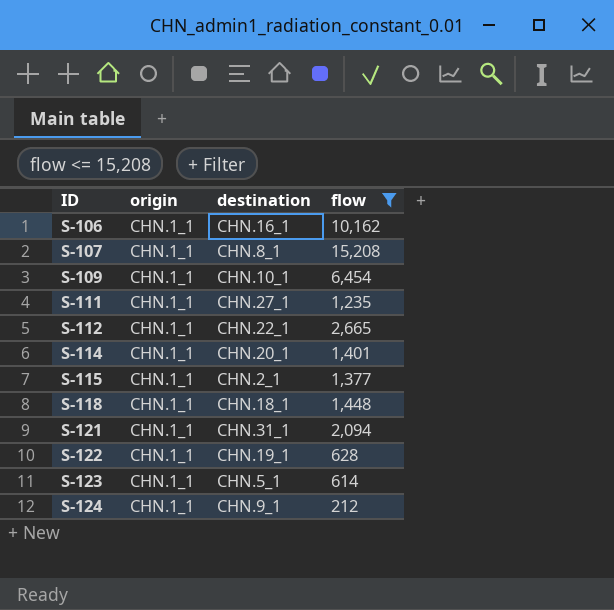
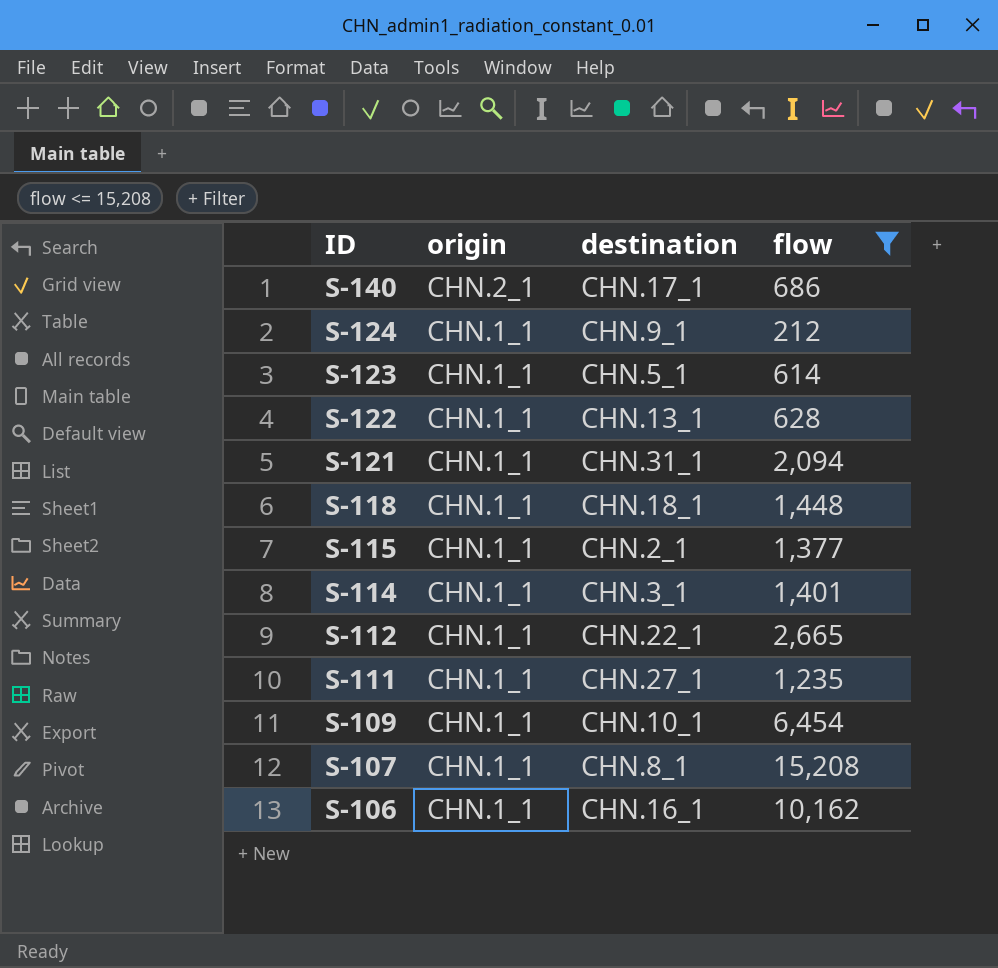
row order: ID ascending -> ID descending
row S-140: none -> CHN.2_1 | CHN.17_1 | 686
S-122 | destination: CHN.19_1 -> CHN.13_1
S-114 | destination: CHN.20_1 -> CHN.3_1

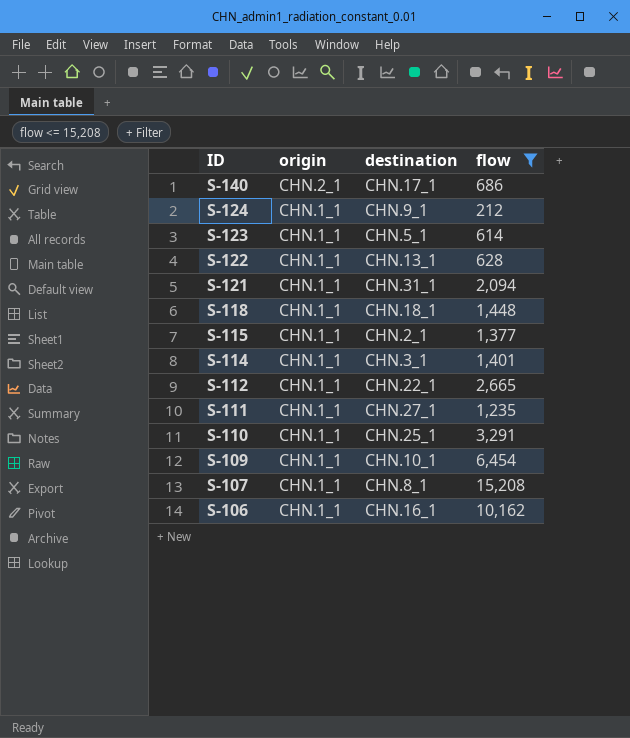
row S-110: none -> CHN.1_1 | CHN.25_1 | 3,291

